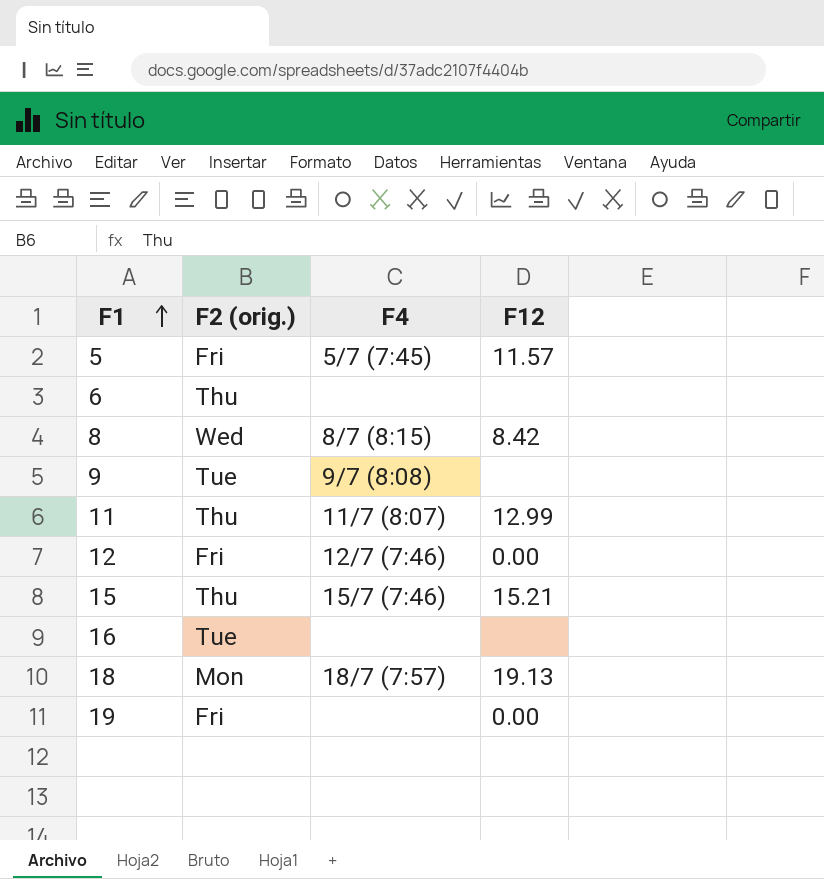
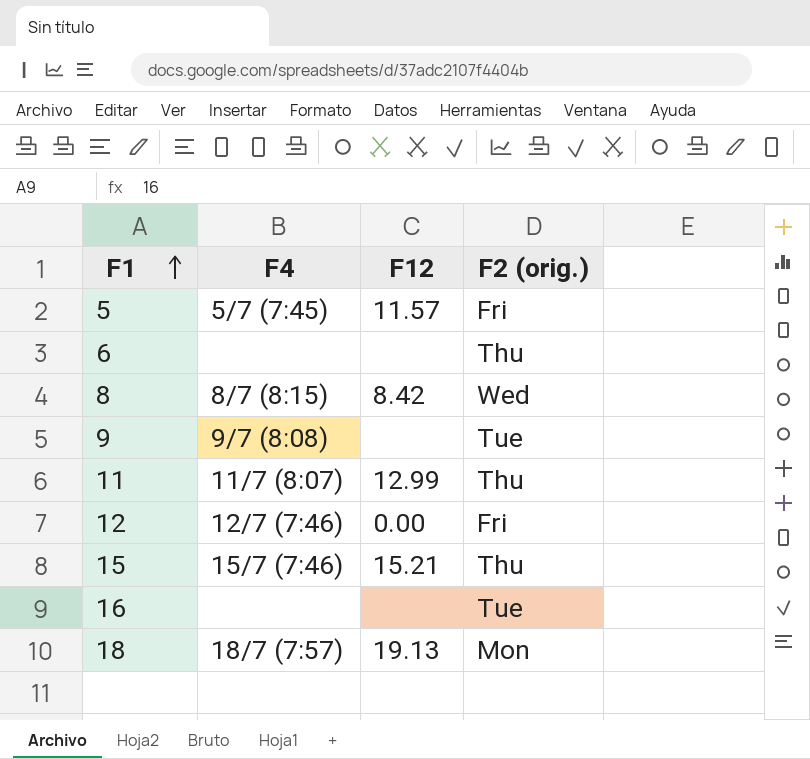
column F2 (orig.) | position: 2 -> 4
row 19: Fri | none | 0.00 -> none

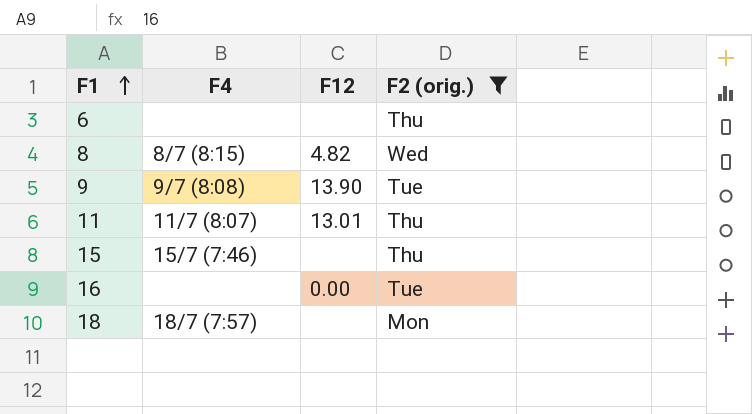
filter: none -> F2 (orig.) != Fri
8 | F12: 8.42 -> 4.82
9 | F12: none -> 13.90
11 | F12: 12.99 -> 13.01
15 | F12: 15.21 -> none
16 | F12: none -> 0.00
18 | F12: 19.13 -> none

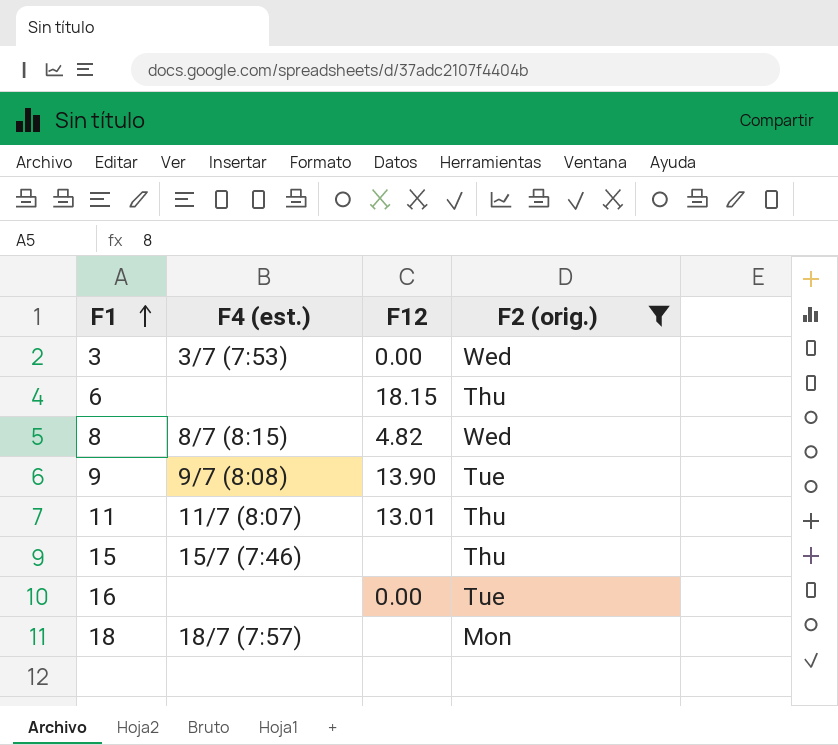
column name: F4 -> F4 (est.)
row 3: none -> 3/7 (7:53) | 0.00 | Wed
6 | F12: none -> 18.15

